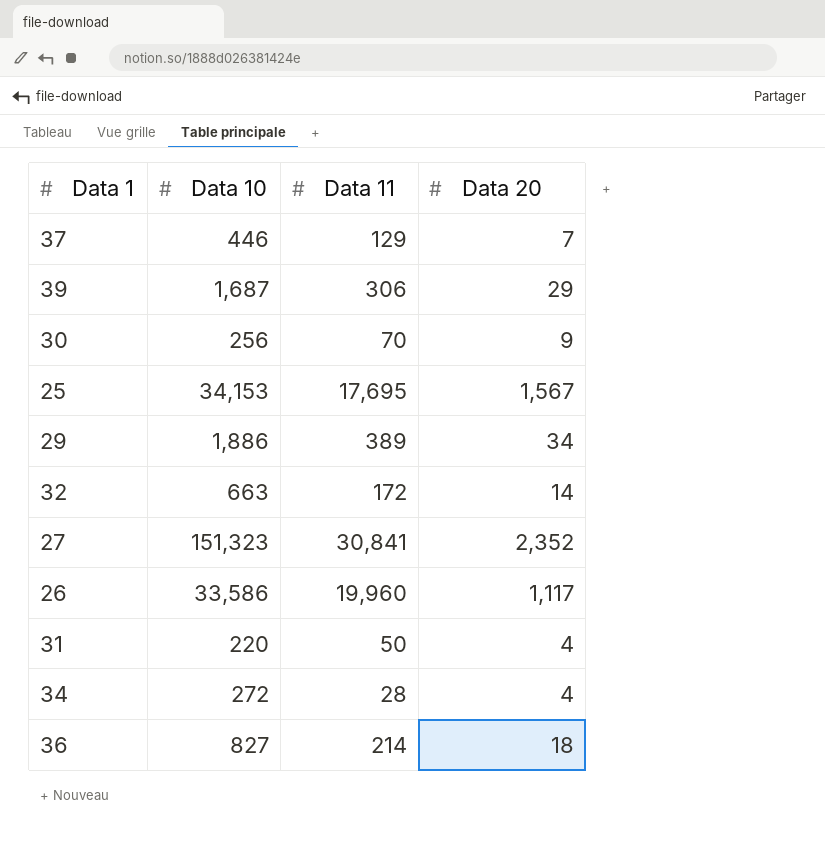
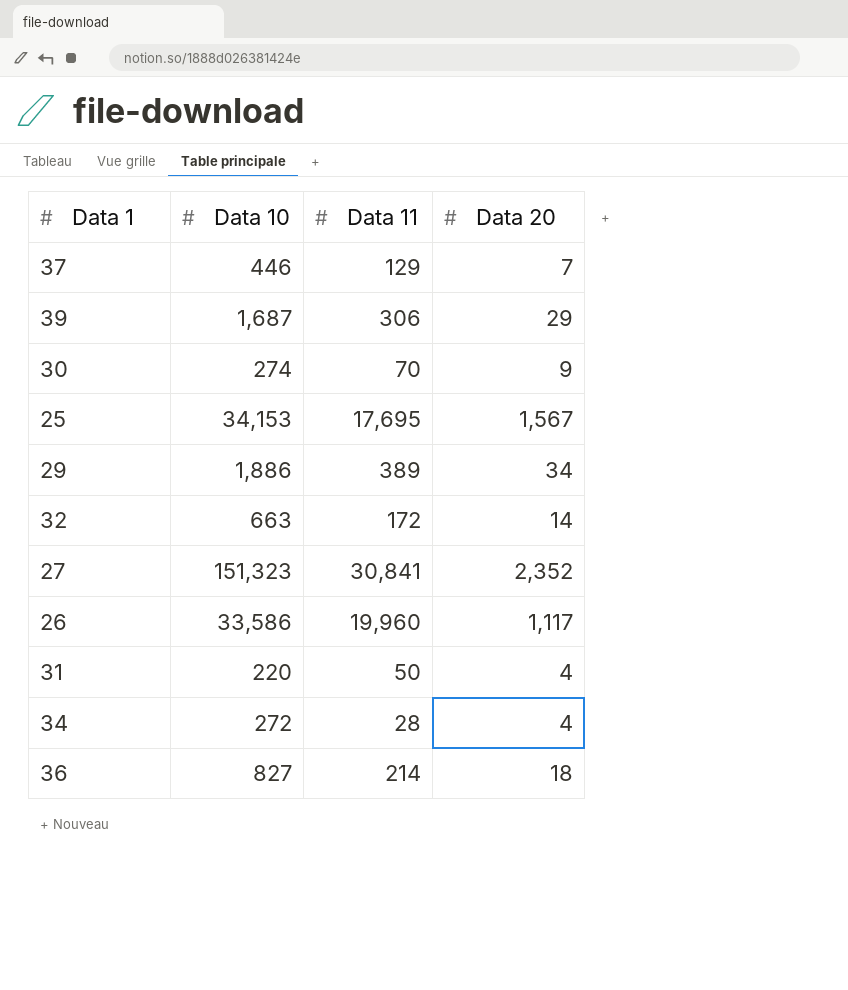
30 | Data 10: 256 -> 274

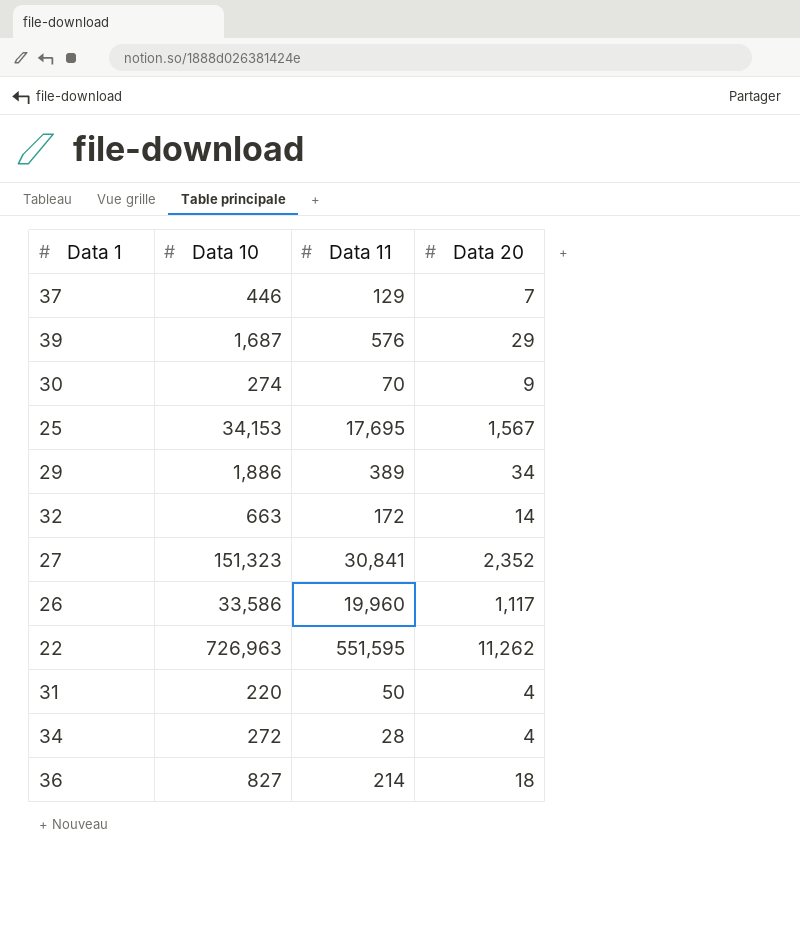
39 | Data 11: 306 -> 576
row 22: none -> 726,963 | 551,595 | 11,262

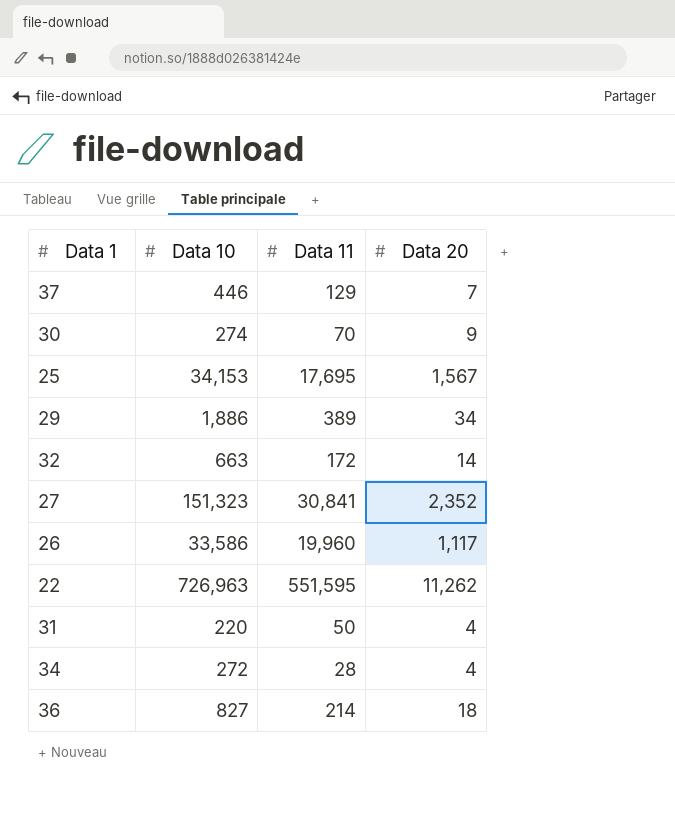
row 39: 1,687 | 576 | 29 -> none

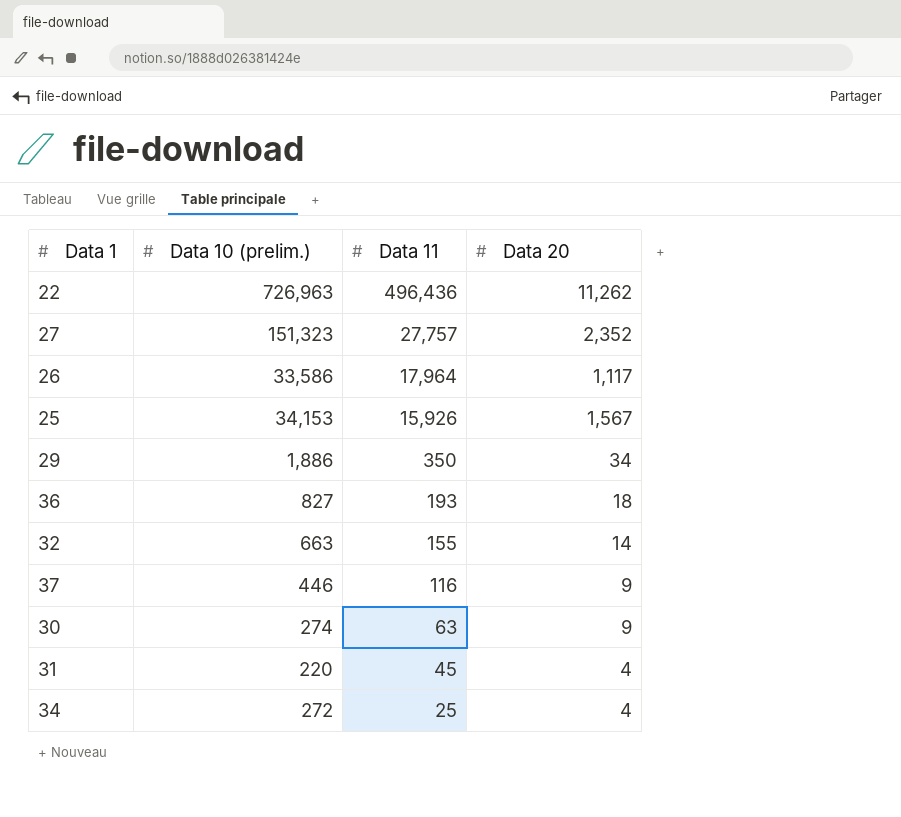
row order: none -> Data 11 descending
column name: Data 10 -> Data 10 (prelim.)
22 | Data 11: 551,595 -> 496,436
27 | Data 11: 30,841 -> 27,757
26 | Data 11: 19,960 -> 17,964
25 | Data 11: 17,695 -> 15,926
29 | Data 11: 389 -> 350
36 | Data 11: 214 -> 193
32 | Data 11: 172 -> 155
37 | Data 11: 129 -> 116
37 | Data 20: 7 -> 9
30 | Data 11: 70 -> 63
31 | Data 11: 50 -> 45
34 | Data 11: 28 -> 25

